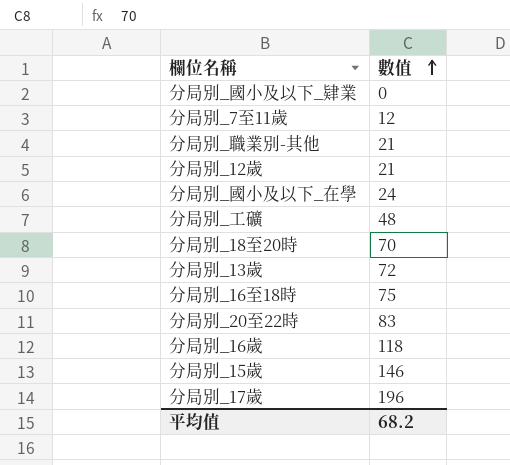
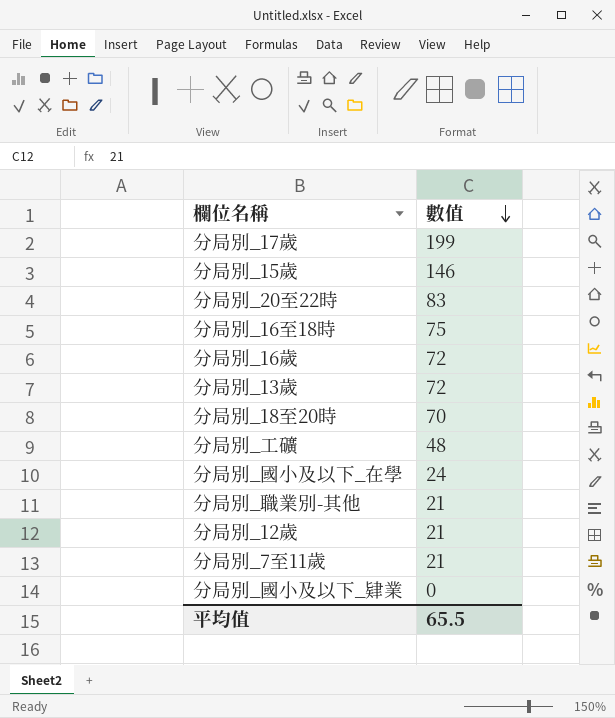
row order: 數值 ascending -> 數值 descending
分局別_17歲 | 數值: 196 -> 199
分局別_16歲 | 數值: 118 -> 72
分局別_7至11歲 | 數值: 12 -> 21
平均值 | 數值: 68.2 -> 65.5

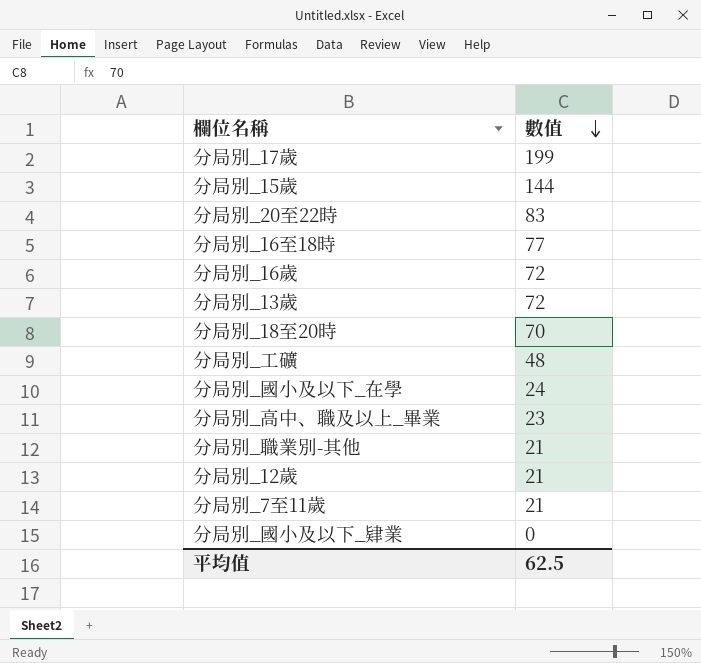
分局別_15歲 | 數值: 146 -> 144
分局別_16至18時 | 數值: 75 -> 77
row 分局別_高中、職及以上_畢業: none -> 23
平均值 | 數值: 65.5 -> 62.5

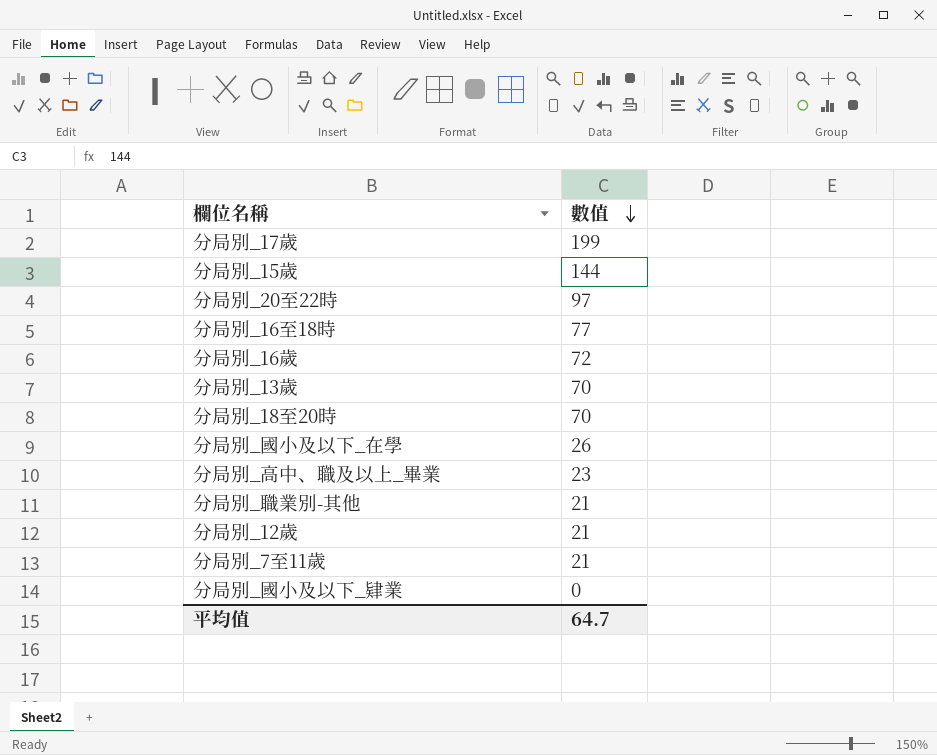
row 分局別_工礦: 48 -> none
分局別_20至22時 | 數值: 83 -> 97
分局別_13歲 | 數值: 72 -> 70
分局別_國小及以下_在學 | 數值: 24 -> 26
平均值 | 數值: 62.5 -> 64.7

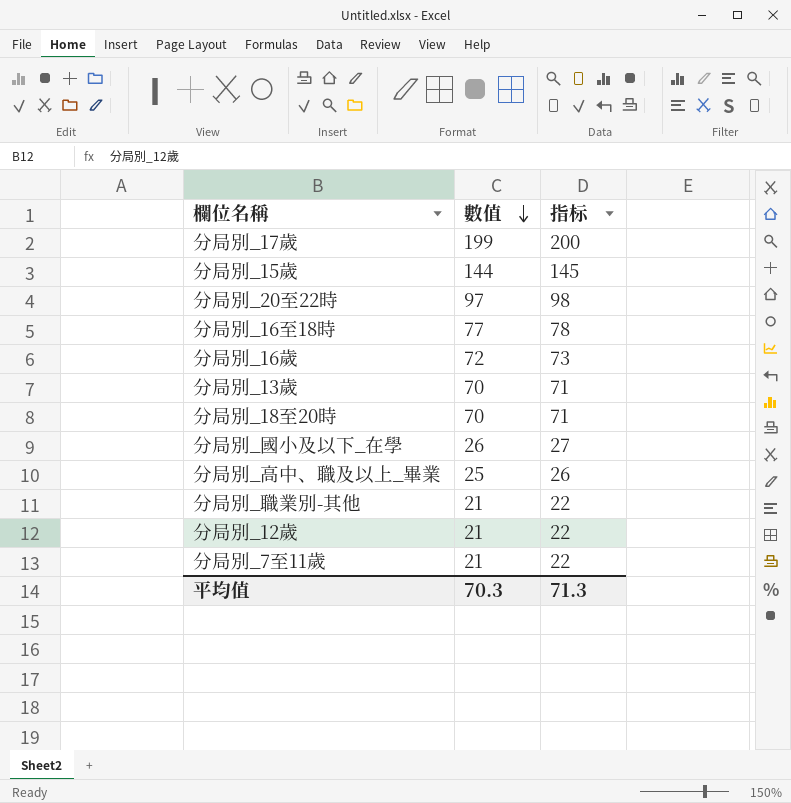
column 指标 | formula: none -> [數值] + 1
row 分局別_國小及以下_肄業: 0 -> none
分局別_高中、職及以上_畢業 | 數值: 23 -> 25
平均值 | 數值: 64.7 -> 70.3

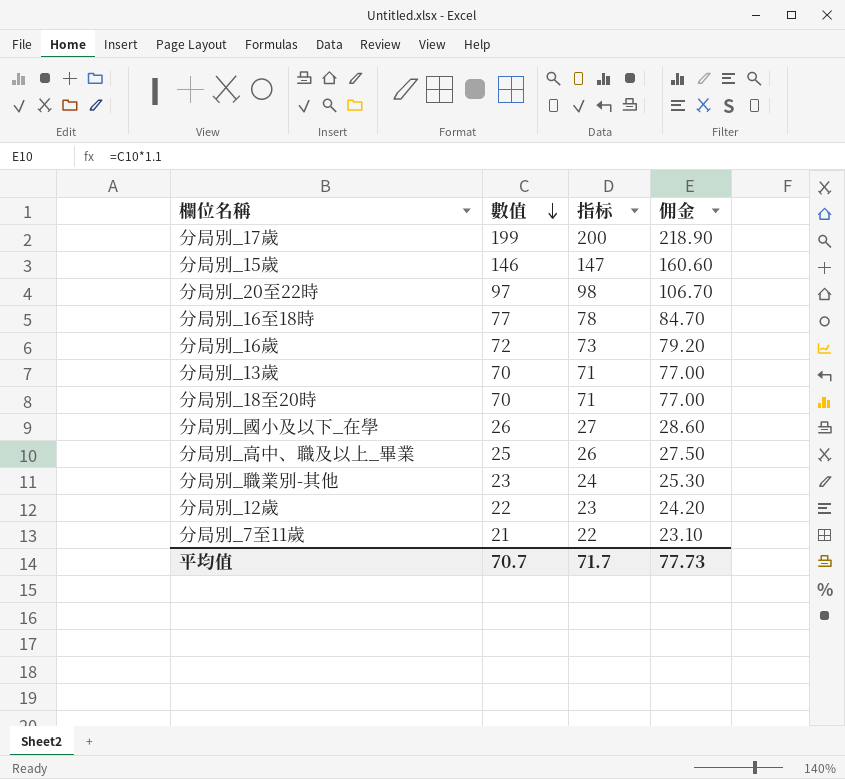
column 佣金 | formula: none -> [數值] * 1.1
分局別_15歲 | 數值: 144 -> 146
分局別_15歲 | 指标: 145 -> 147
分局別_職業別-其他 | 數值: 21 -> 23
分局別_職業別-其他 | 指标: 22 -> 24
分局別_12歲 | 數值: 21 -> 22
分局別_12歲 | 指标: 22 -> 23
平均值 | 數值: 70.3 -> 70.7
平均值 | 指标: 71.3 -> 71.7

